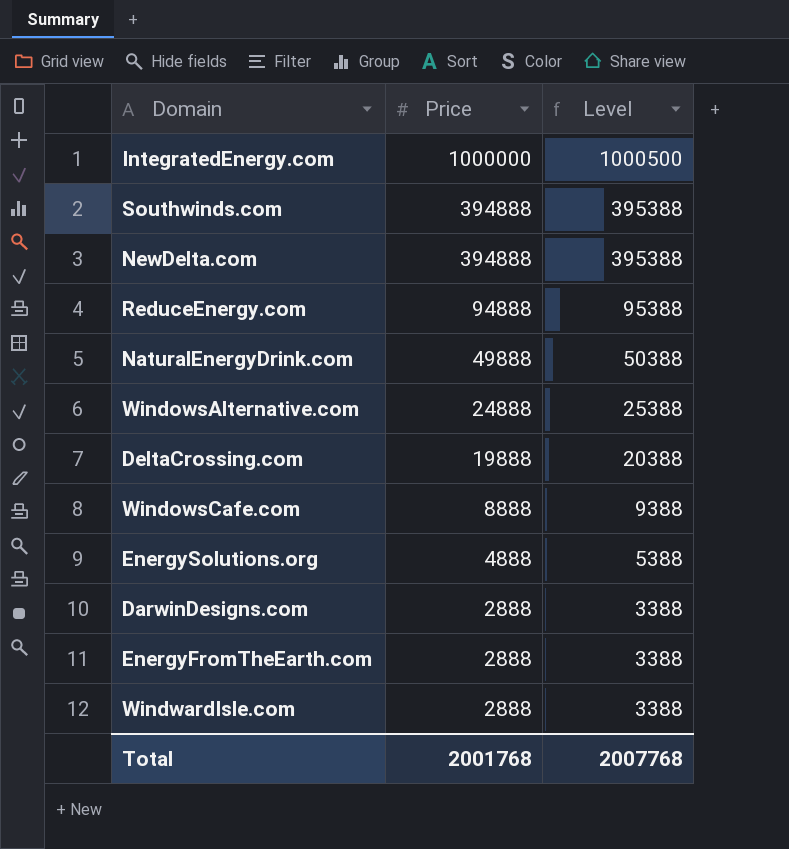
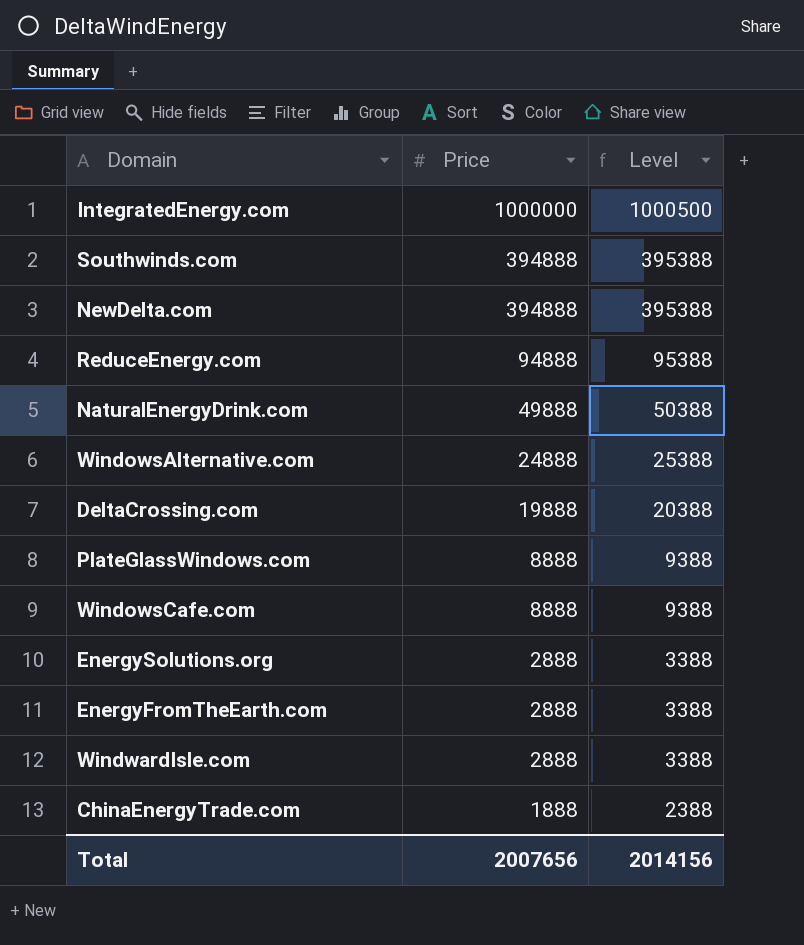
row DarwinDesigns.com: 2888 | 3388 -> none
row PlateGlassWindows.com: none -> 8888 | 9388
EnergySolutions.org | Price: 4888 -> 2888
EnergySolutions.org | Level: 5388 -> 3388
row ChinaEnergyTrade.com: none -> 1888 | 2388
Total | Price: 2001768 -> 2007656
Total | Level: 2007768 -> 2014156

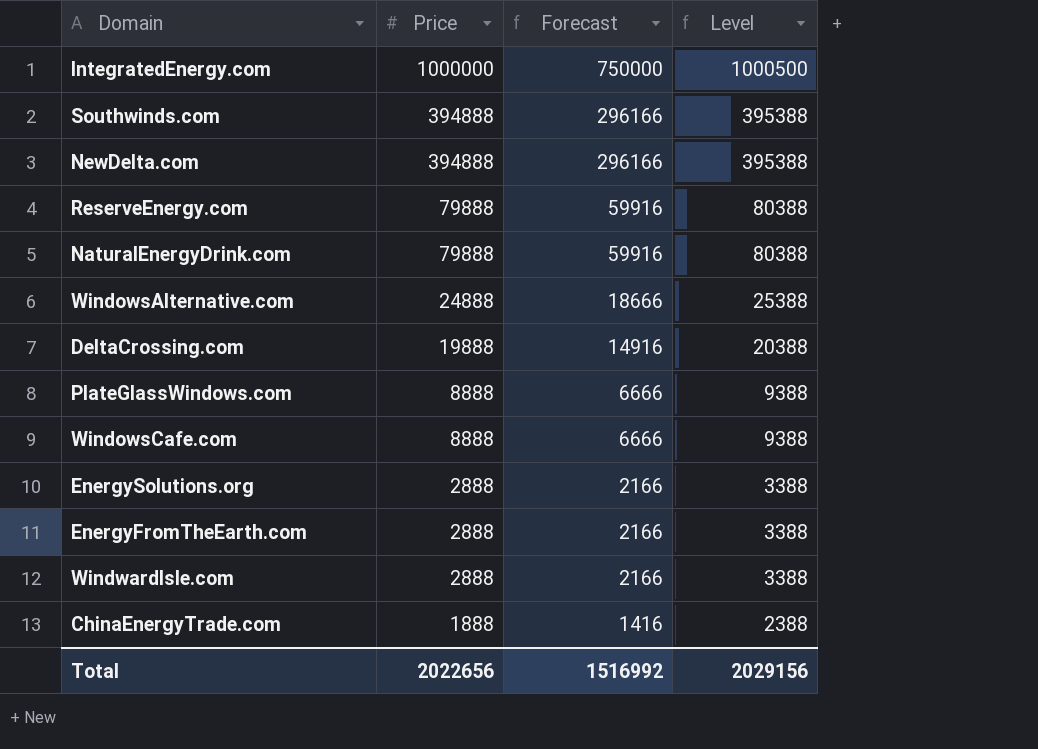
column Forecast | formula: none -> [Price] * 0.75
row ReduceEnergy.com: 94888 | 95388 -> none
row ReserveEnergy.com: none -> 79888 | 59916 | 80388
NaturalEnergyDrink.com | Price: 49888 -> 79888
NaturalEnergyDrink.com | Level: 50388 -> 80388
Total | Price: 2007656 -> 2022656
Total | Level: 2014156 -> 2029156

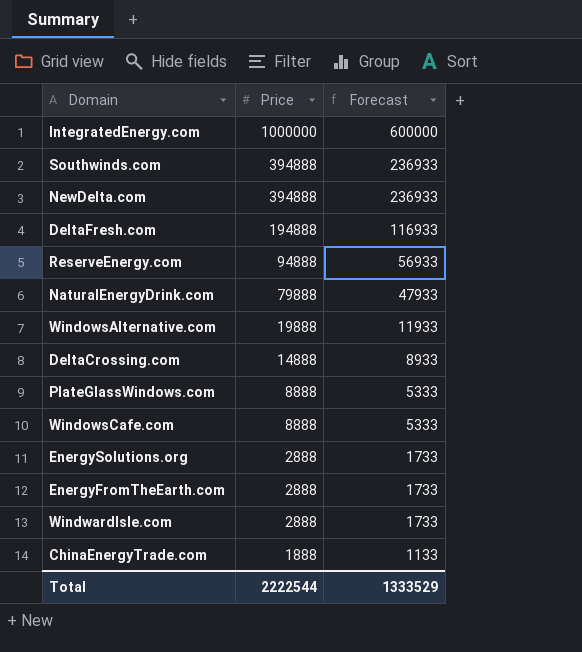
column Level | formula: [Price] + 500 -> none
column Forecast | formula: [Price] * 0.75 -> [Price] * 0.6
row DeltaFresh.com: none -> 194888 | 116933
ReserveEnergy.com | Price: 79888 -> 94888
WindowsAlternative.com | Price: 24888 -> 19888
DeltaCrossing.com | Price: 19888 -> 14888
Total | Price: 2022656 -> 2222544
Total | Forecast: 1516992 -> 1333529

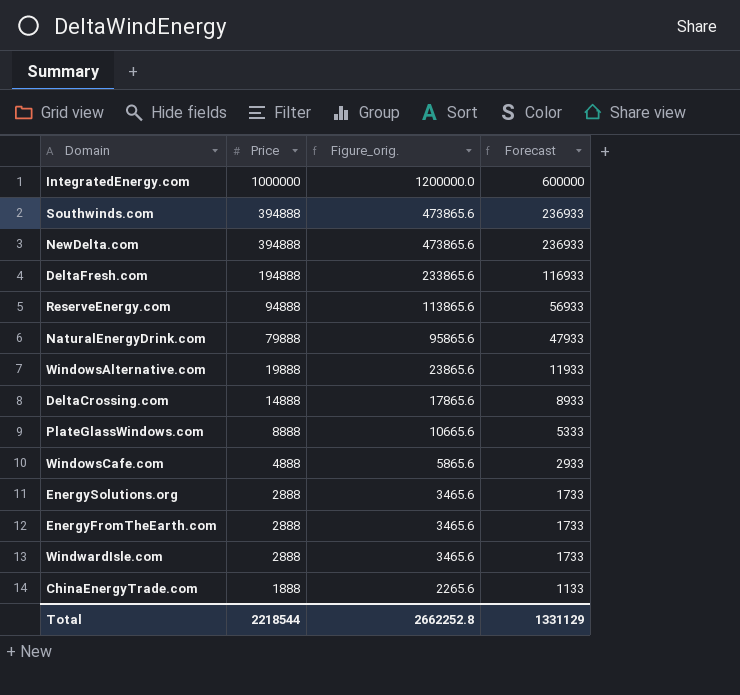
column Figure_orig. | formula: none -> [Price] * 1.2
WindowsCafe.com | Price: 8888 -> 4888
WindowsCafe.com | Forecast: 5333 -> 2933
Total | Price: 2222544 -> 2218544
Total | Forecast: 1333529 -> 1331129

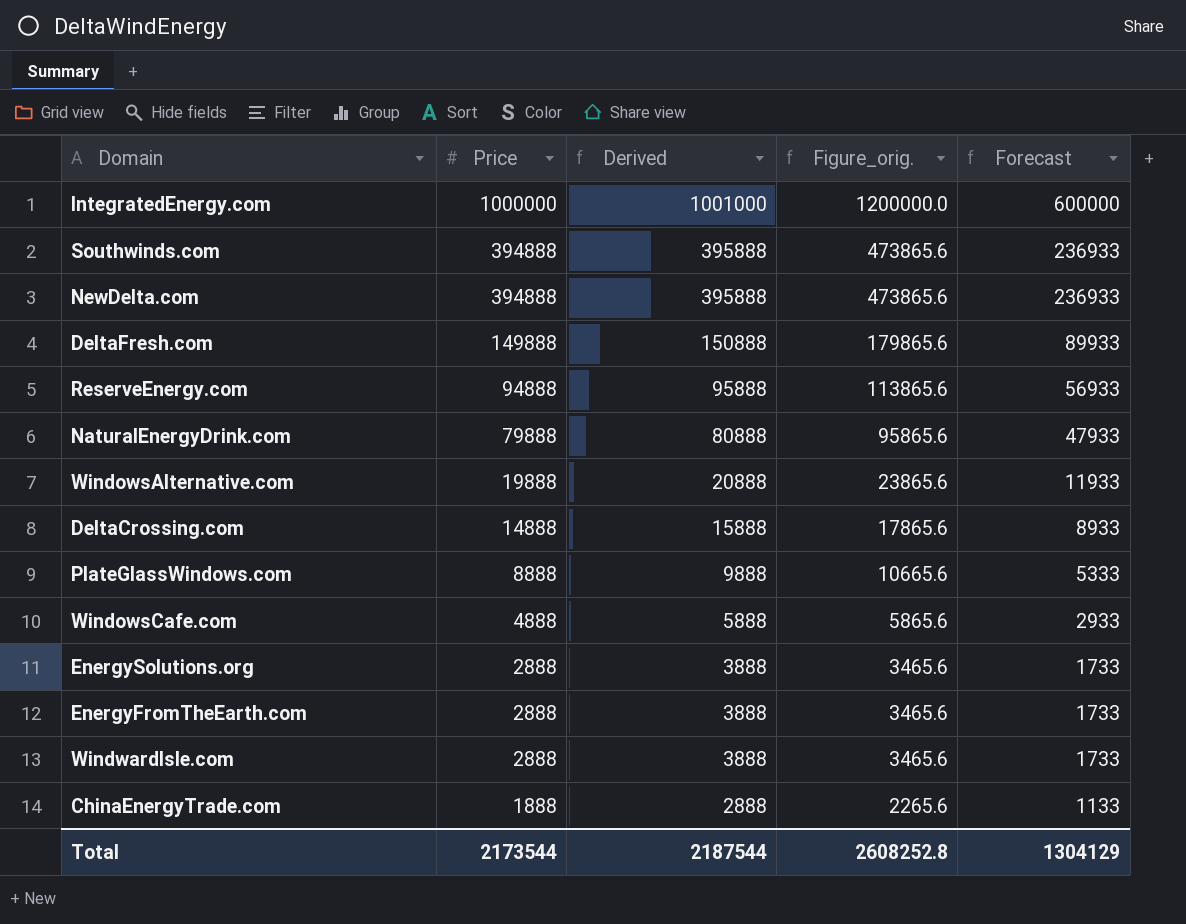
column Derived | formula: none -> [Price] + 1000
DeltaFresh.com | Price: 194888 -> 149888
DeltaFresh.com | Figure_orig.: 233865.6 -> 179865.6
DeltaFresh.com | Forecast: 116933 -> 89933
Total | Price: 2218544 -> 2173544
Total | Figure_orig.: 2662252.8 -> 2608252.8
Total | Forecast: 1331129 -> 1304129

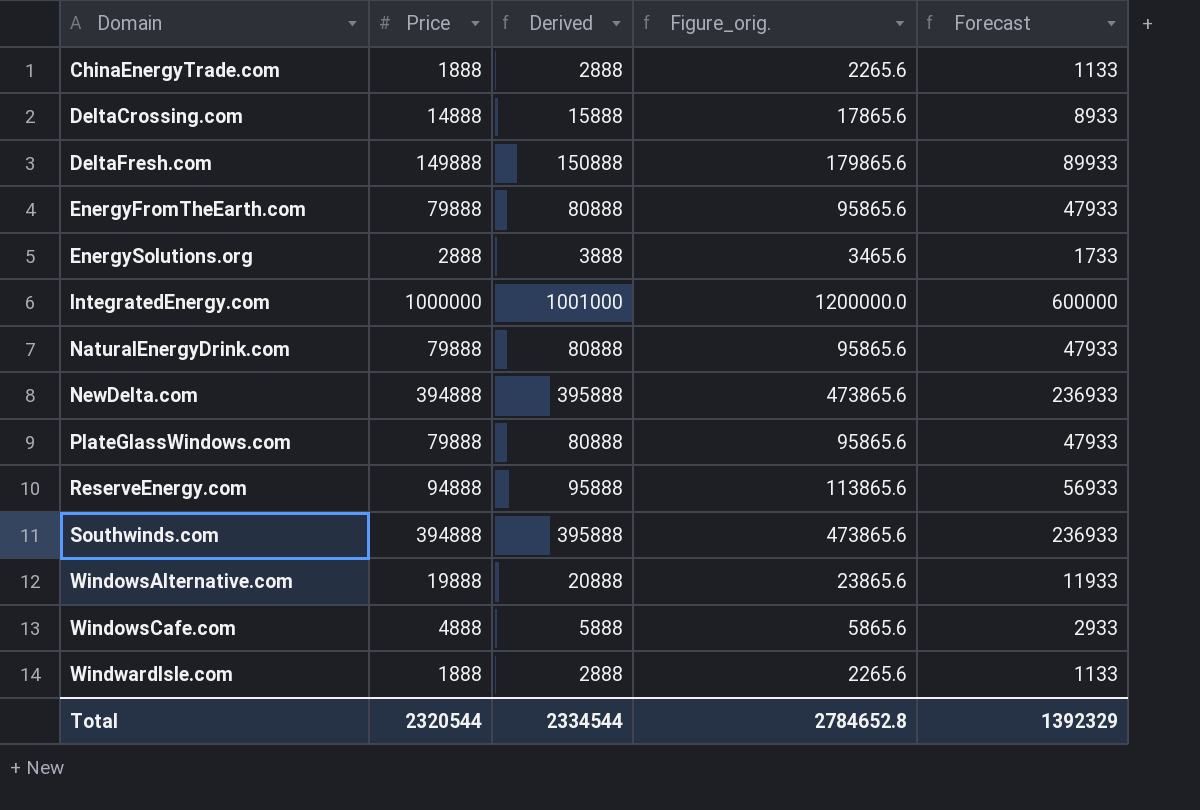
row order: Price descending -> Domain ascending
EnergyFromTheEarth.com | Price: 2888 -> 79888
EnergyFromTheEarth.com | Derived: 3888 -> 80888
EnergyFromTheEarth.com | Figure_orig.: 3465.6 -> 95865.6
EnergyFromTheEarth.com | Forecast: 1733 -> 47933
PlateGlassWindows.com | Price: 8888 -> 79888
PlateGlassWindows.com | Derived: 9888 -> 80888
PlateGlassWindows.com | Figure_orig.: 10665.6 -> 95865.6
PlateGlassWindows.com | Forecast: 5333 -> 47933
WindwardIsle.com | Price: 2888 -> 1888
WindwardIsle.com | Derived: 3888 -> 2888
WindwardIsle.com | Figure_orig.: 3465.6 -> 2265.6
WindwardIsle.com | Forecast: 1733 -> 1133
Total | Price: 2173544 -> 2320544
Total | Derived: 2187544 -> 2334544
Total | Figure_orig.: 2608252.8 -> 2784652.8
Total | Forecast: 1304129 -> 1392329

